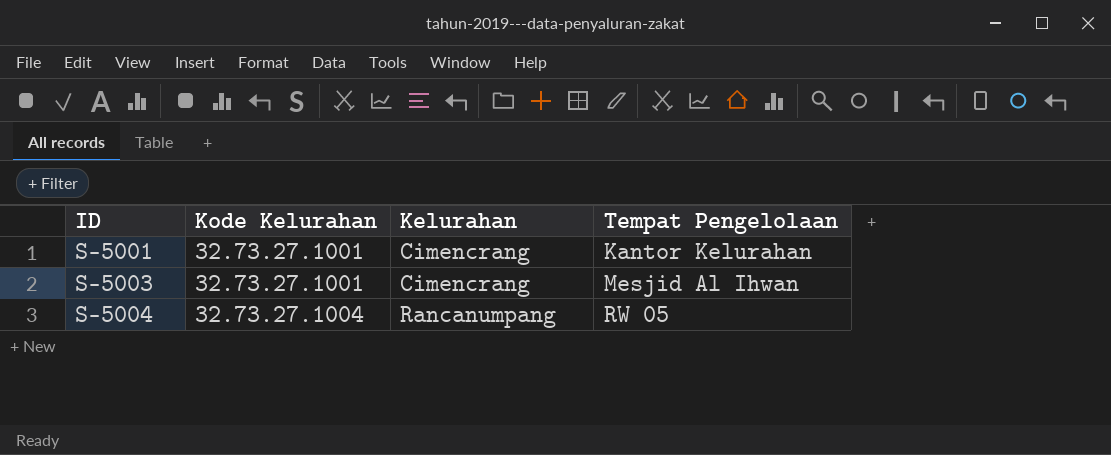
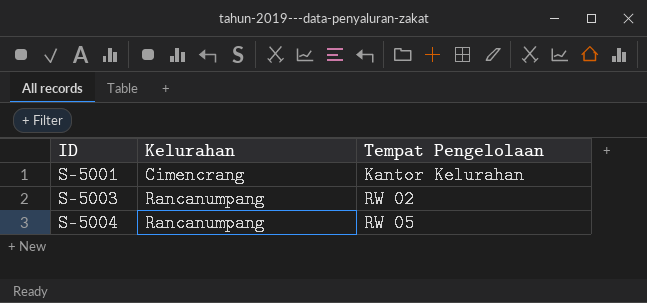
column Kode Kelurahan | position: 2 -> none
S-5003 | Kelurahan: Cimencrang -> Rancanumpang
S-5003 | Tempat Pengelolaan: Mesjid Al Ihwan -> RW 02

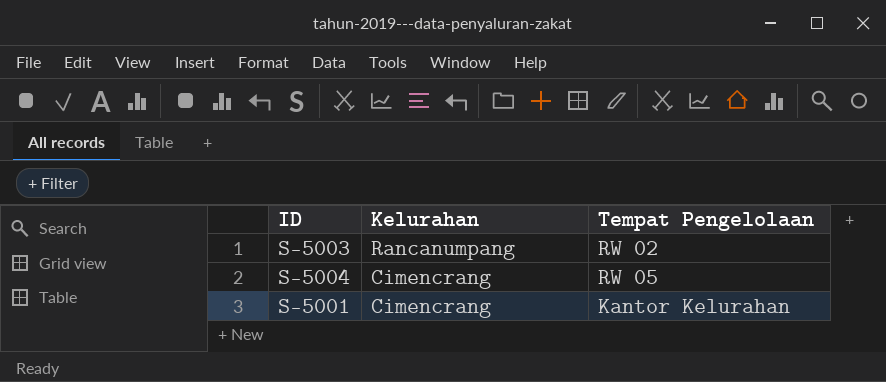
row order: ID ascending -> Kelurahan descending
S-5004 | Kelurahan: Rancanumpang -> Cimencrang

